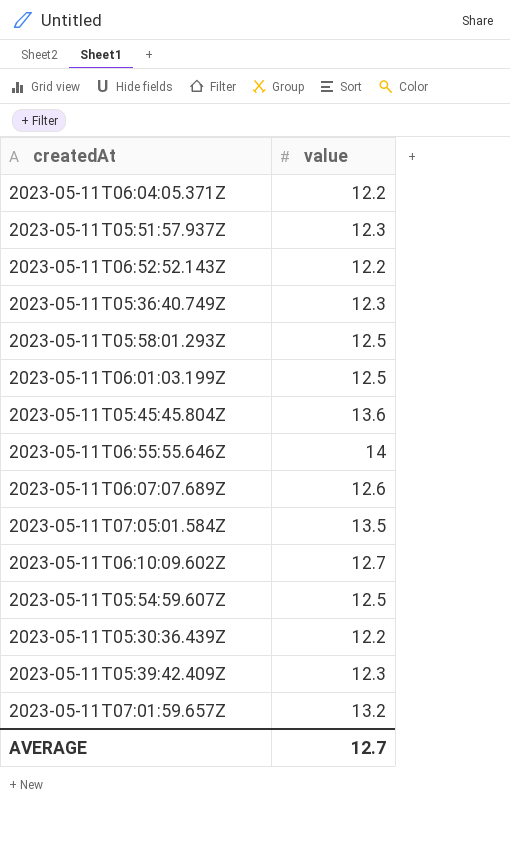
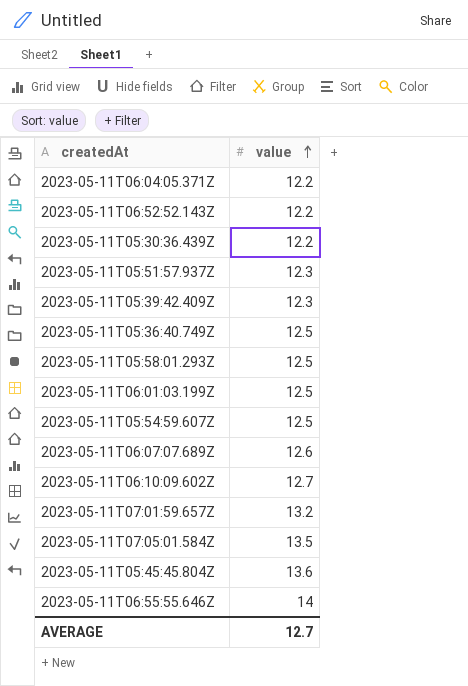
row order: none -> value ascending
2023-05-11T05:36:40.749Z | value: 12.3 -> 12.5

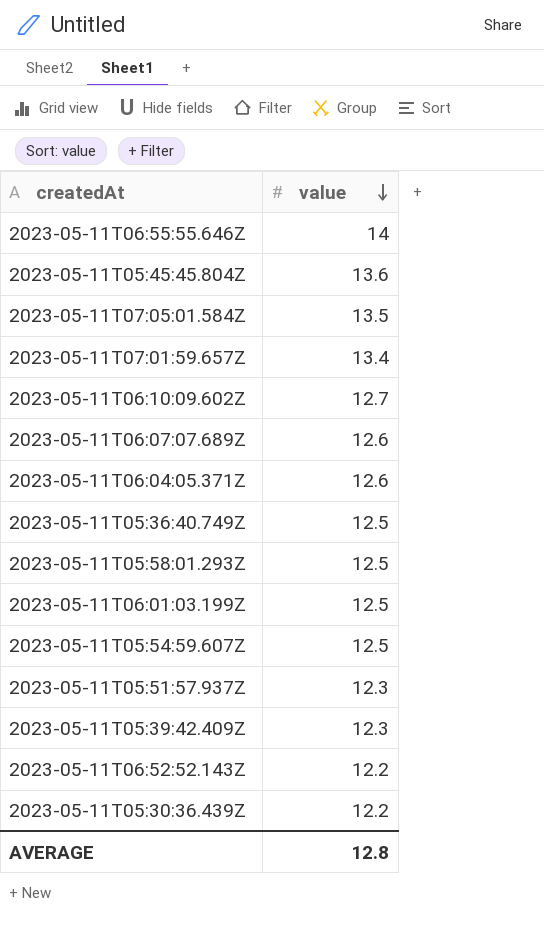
row order: value ascending -> value descending
2023-05-11T07:01:59.657Z | value: 13.2 -> 13.4
2023-05-11T06:04:05.371Z | value: 12.2 -> 12.6
AVERAGE | value: 12.7 -> 12.8

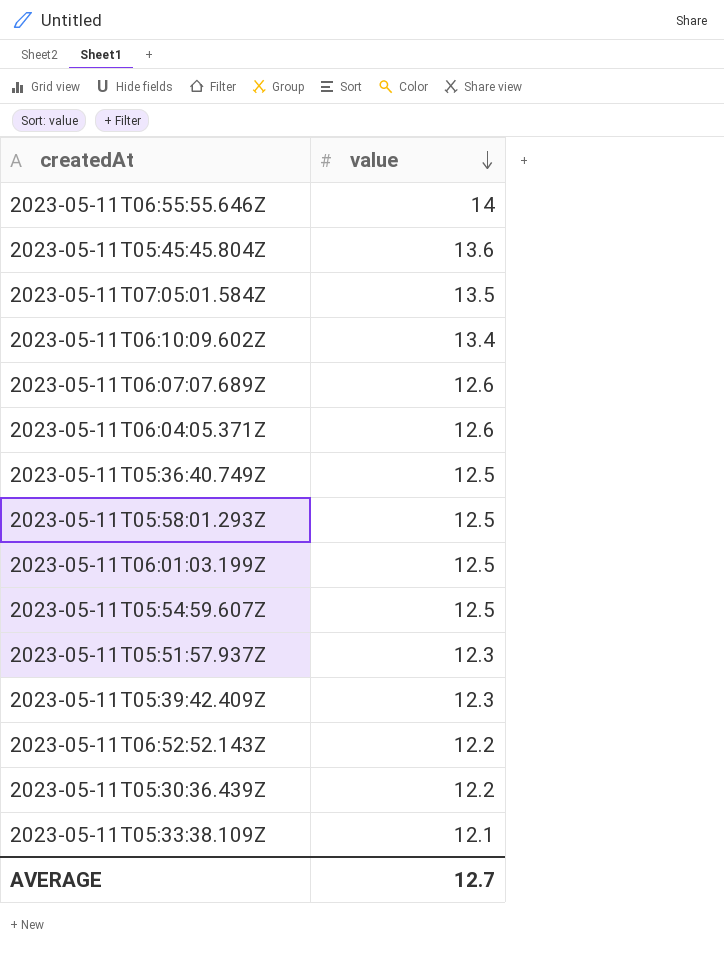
row 2023-05-11T07:01:59.657Z: 13.4 -> none
2023-05-11T06:10:09.602Z | value: 12.7 -> 13.4
row 2023-05-11T05:33:38.109Z: none -> 12.1
AVERAGE | value: 12.8 -> 12.7

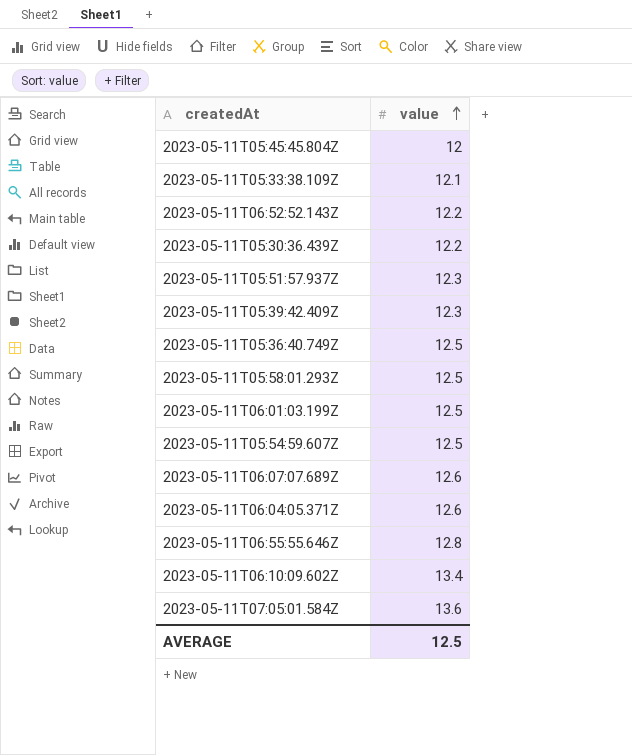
row order: value descending -> value ascending
2023-05-11T05:45:45.804Z | value: 13.6 -> 12
2023-05-11T06:55:55.646Z | value: 14 -> 12.8
2023-05-11T07:05:01.584Z | value: 13.5 -> 13.6
AVERAGE | value: 12.7 -> 12.5

